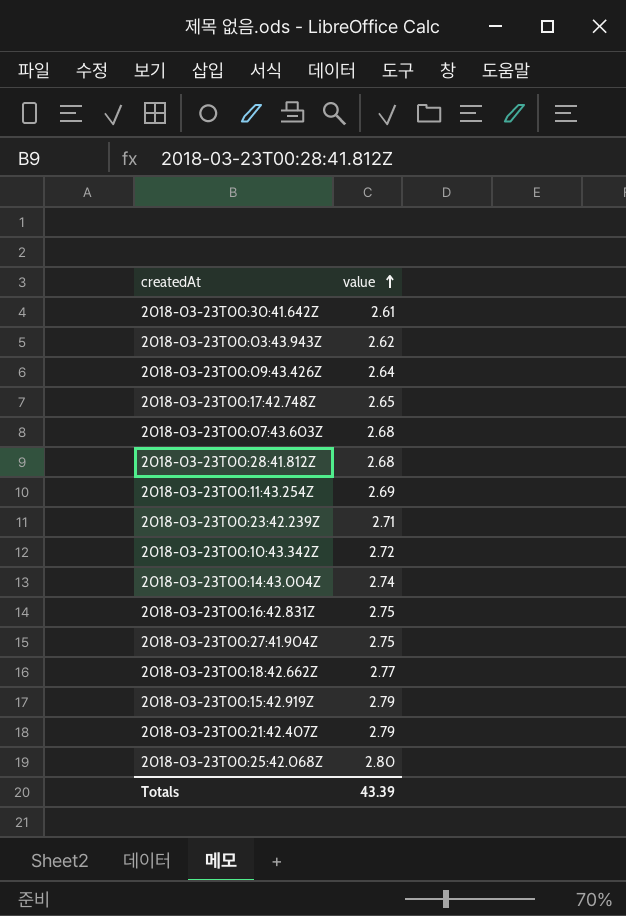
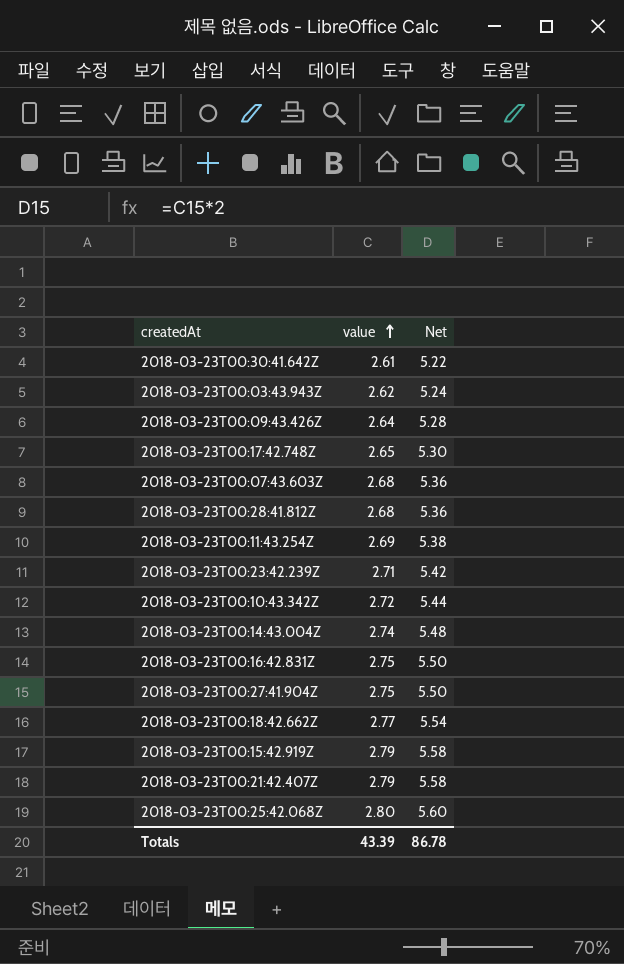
column Net | formula: none -> [value] * 2

